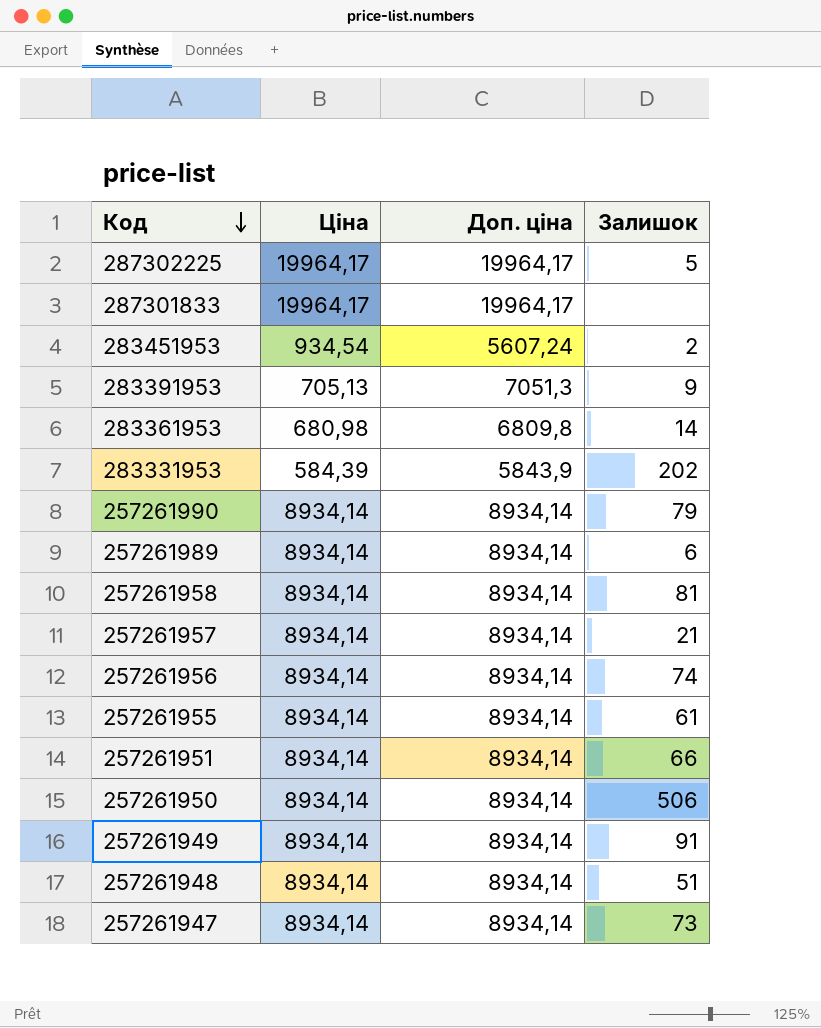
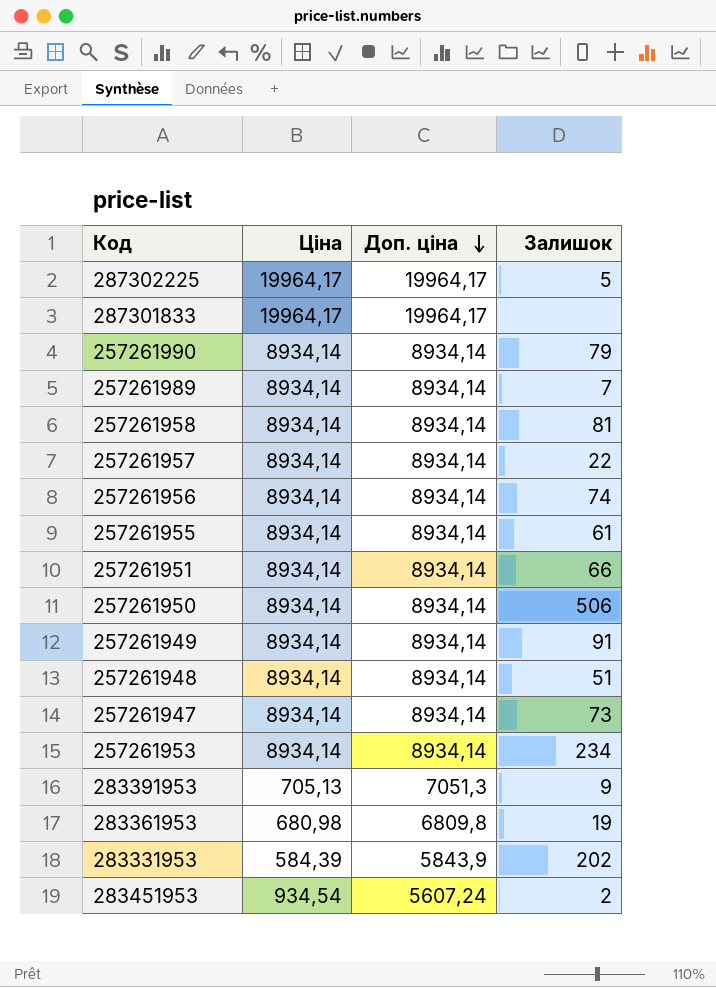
row order: Код descending -> Доп. ціна descending
257261989 | Залишок: 6 -> 7
257261957 | Залишок: 21 -> 22
row 257261953: none -> 8934,14 | 8934,14 | 234
283361953 | Залишок: 14 -> 19

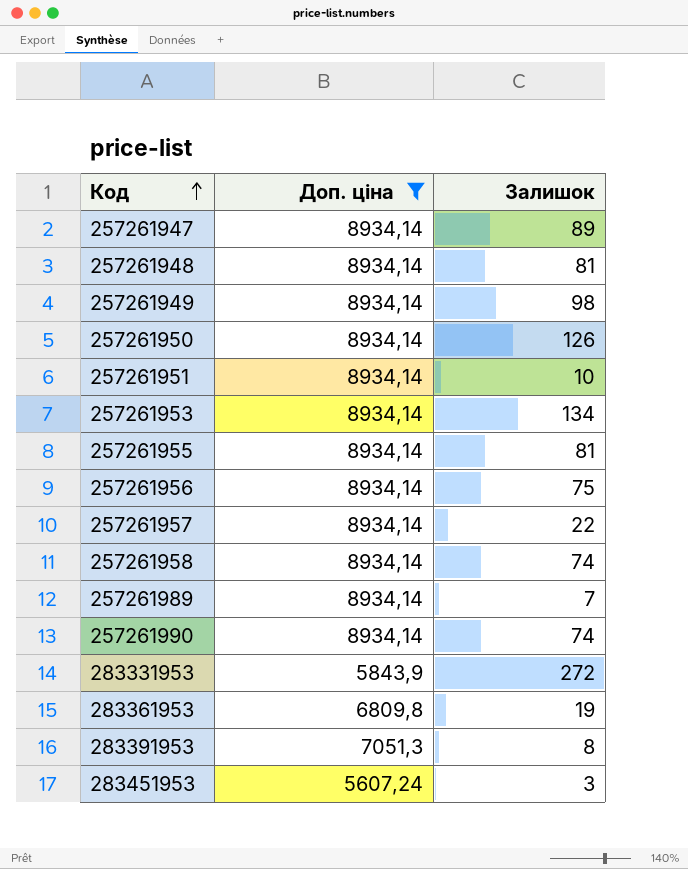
filter: none -> Доп. ціна != 19964,17
row order: Доп. ціна descending -> Код ascending
column Ціна | position: 2 -> none
257261947 | Залишок: 73 -> 89
257261948 | Залишок: 51 -> 81
257261949 | Залишок: 91 -> 98
257261950 | Залишок: 506 -> 126
257261951 | Залишок: 66 -> 10
257261953 | Залишок: 234 -> 134
257261955 | Залишок: 61 -> 81
257261956 | Залишок: 74 -> 75
257261958 | Залишок: 81 -> 74
257261990 | Залишок: 79 -> 74
283331953 | Залишок: 202 -> 272
283391953 | Залишок: 9 -> 8
283451953 | Залишок: 2 -> 3

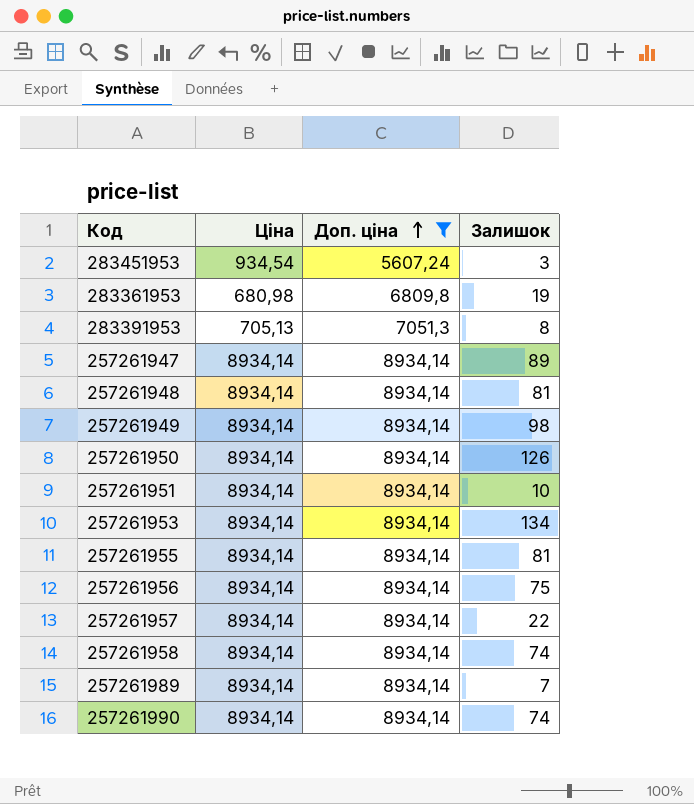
row order: Код ascending -> Доп. ціна ascending
column Ціна | position: none -> 2
row 283331953: 5843,9 | 272 -> none

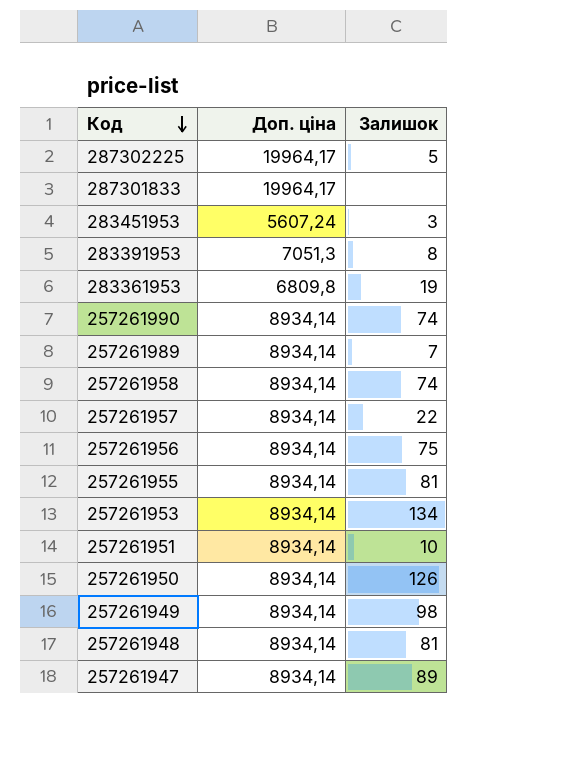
filter: Доп. ціна != 19964,17 -> none
row order: Доп. ціна ascending -> Код descending
column Ціна | position: 2 -> none

